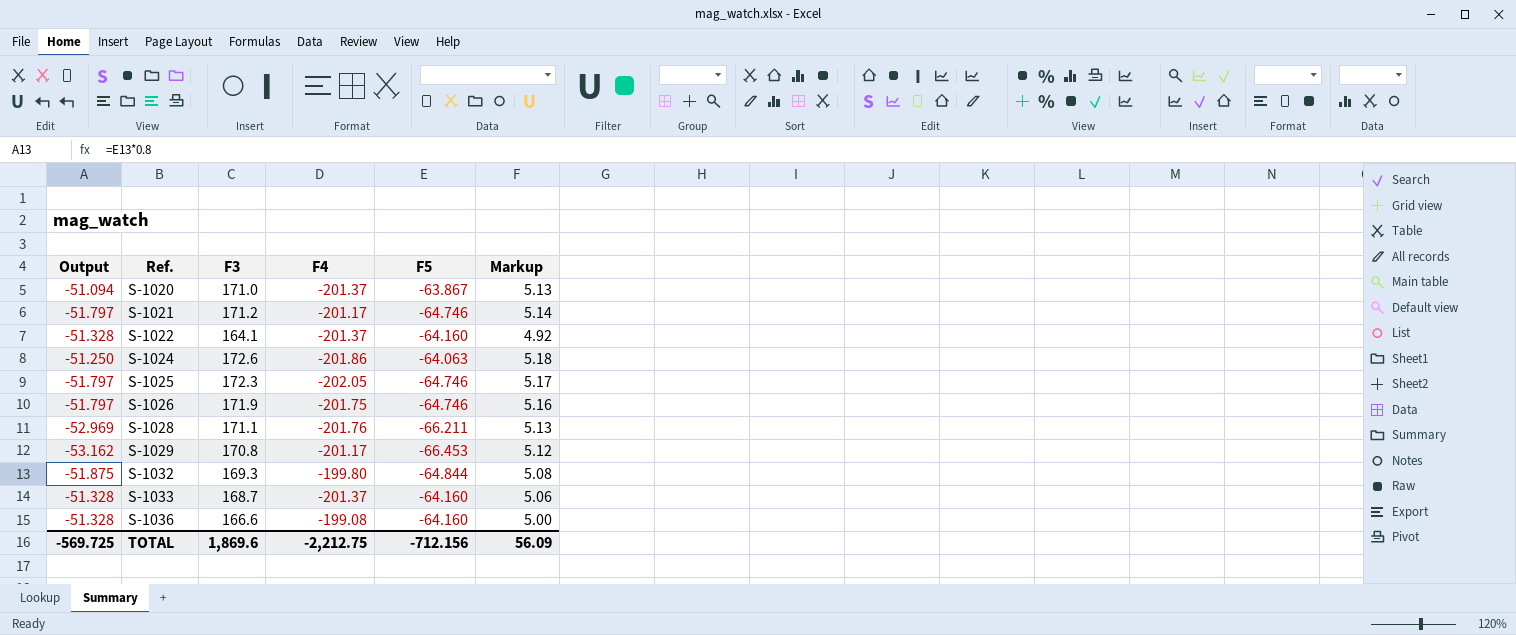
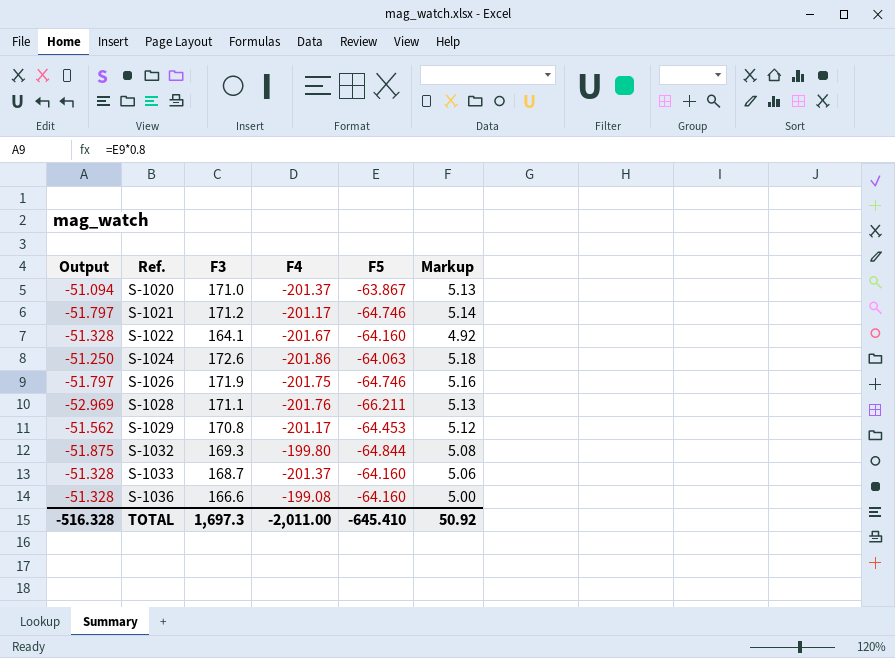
row S-1025: -51.797 | 172.3 | -202.05 | -64.746 | 5.17 -> none
S-1022 | F4: -201.37 -> -201.67
S-1029 | Output: -53.162 -> -51.562
S-1029 | F5: -66.453 -> -64.453
TOTAL | Output: -569.725 -> -516.328
TOTAL | F3: 1,869.6 -> 1,697.3
TOTAL | F4: -2,212.75 -> -2,011.00
TOTAL | F5: -712.156 -> -645.410
TOTAL | Markup: 56.09 -> 50.92

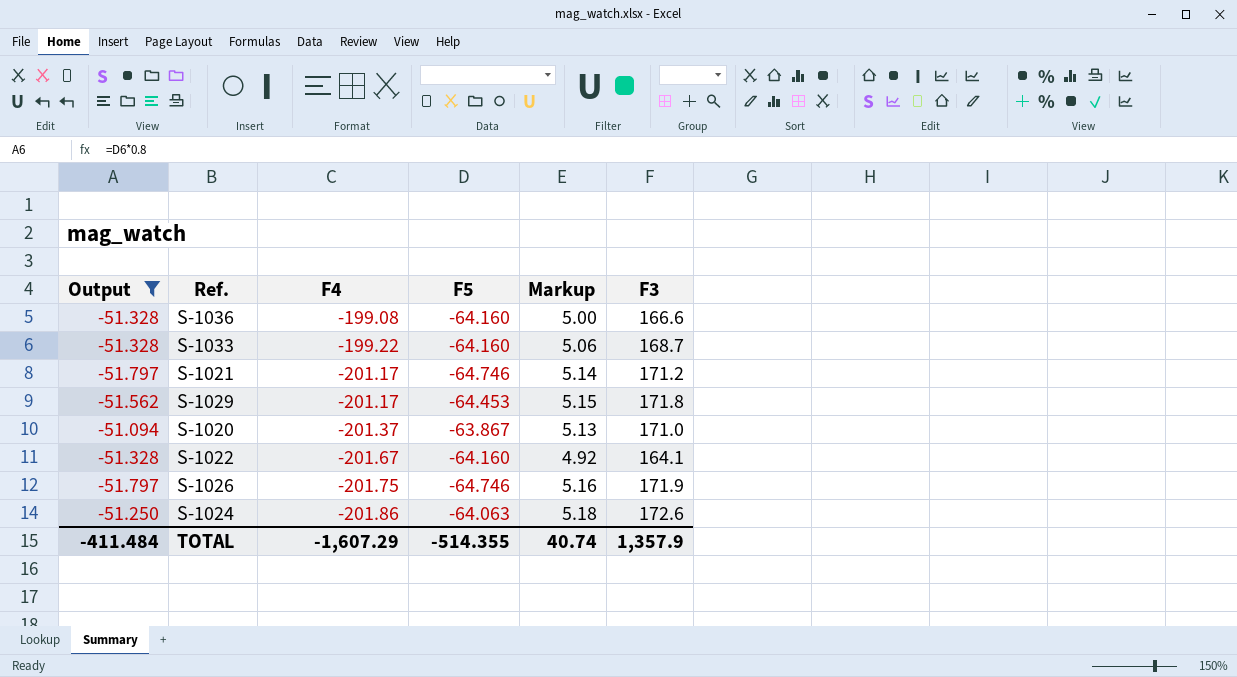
filter: none -> Output >= -51.797
row order: Ref. ascending -> F4 descending
column F3 | position: 3 -> 6
S-1033 | F4: -201.37 -> -199.22
S-1029 | Markup: 5.12 -> 5.15
S-1029 | F3: 170.8 -> 171.8
TOTAL | Output: -516.328 -> -411.484
TOTAL | F4: -2,011.00 -> -1,607.29
TOTAL | F5: -645.410 -> -514.355
TOTAL | Markup: 50.92 -> 40.74
TOTAL | F3: 1,697.3 -> 1,357.9

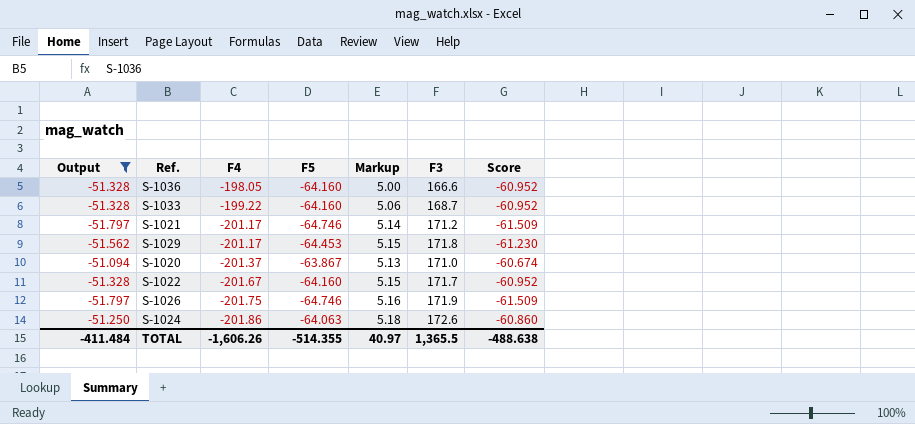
column Score | formula: none -> [F5] * 0.95
S-1036 | F4: -199.08 -> -198.05
S-1022 | Markup: 4.92 -> 5.15
S-1022 | F3: 164.1 -> 171.7
TOTAL | F4: -1,607.29 -> -1,606.26
TOTAL | Markup: 40.74 -> 40.97
TOTAL | F3: 1,357.9 -> 1,365.5

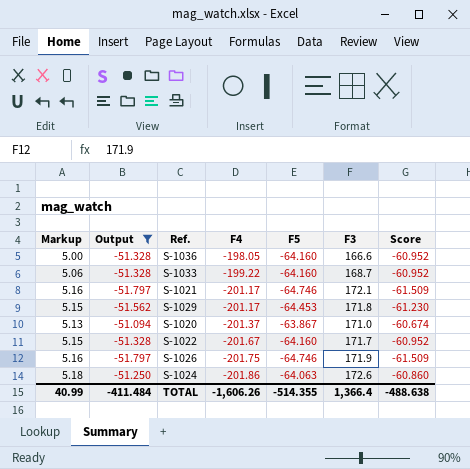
column Markup | position: 5 -> 1
S-1021 | Markup: 5.14 -> 5.16
S-1021 | F3: 171.2 -> 172.1
TOTAL | Markup: 40.97 -> 40.99
TOTAL | F3: 1,365.5 -> 1,366.4

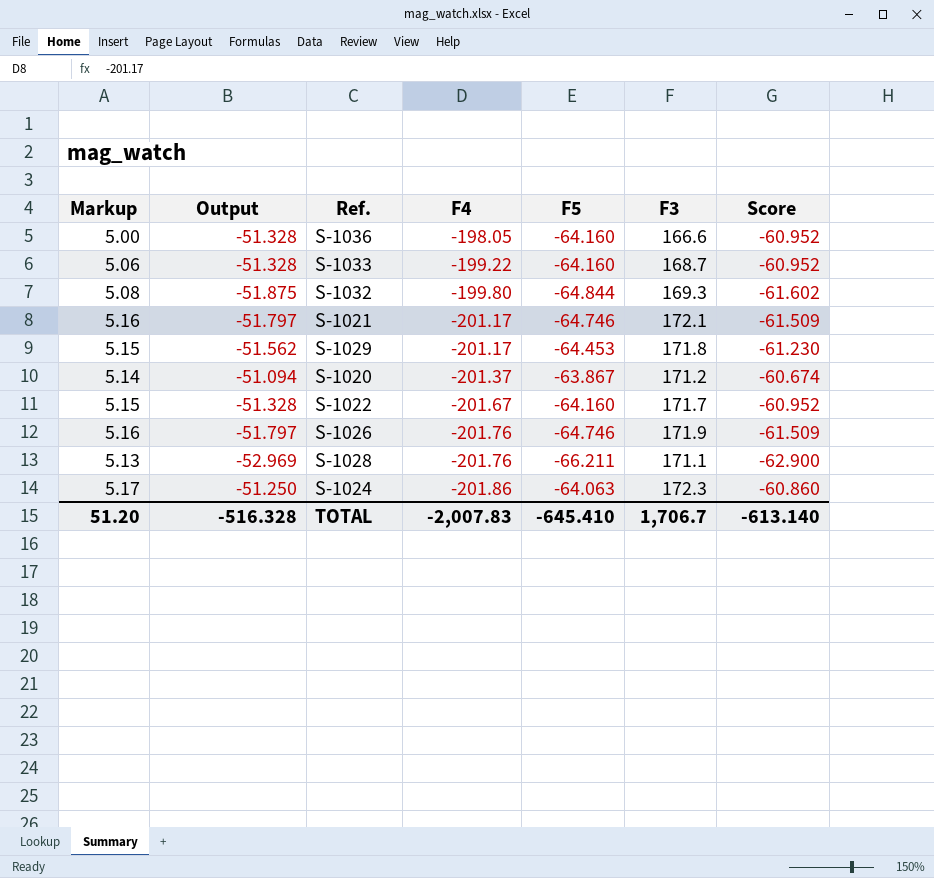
filter: Output >= -51.797 -> none
S-1020 | Markup: 5.13 -> 5.14
S-1020 | F3: 171.0 -> 171.2
S-1026 | F4: -201.75 -> -201.76
S-1024 | Markup: 5.18 -> 5.17
S-1024 | F3: 172.6 -> 172.3
TOTAL | Markup: 40.99 -> 51.20
TOTAL | Output: -411.484 -> -516.328
TOTAL | F4: -1,606.26 -> -2,007.83
TOTAL | F5: -514.355 -> -645.410
TOTAL | F3: 1,366.4 -> 1,706.7
TOTAL | Score: -488.638 -> -613.140

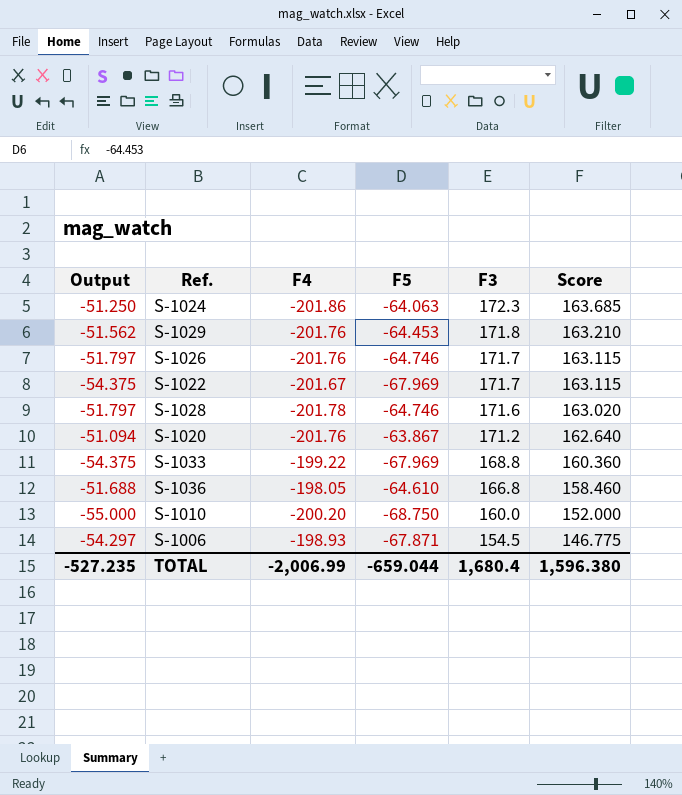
row order: F4 descending -> F3 descending
column Markup | formula: [F3] * 0.03 -> none
column Score | formula: [F5] * 0.95 -> [F3] * 0.95
row S-1032: 5.08 | -51.875 | -199.80 | -64.844 | 169.3 | -61.602 -> none
row S-1021: 5.16 | -51.797 | -201.17 | -64.746 | 172.1 | -61.509 -> none
S-1029 | F4: -201.17 -> -201.76
S-1026 | F3: 171.9 -> 171.7
S-1022 | Output: -51.328 -> -54.375
S-1022 | F5: -64.160 -> -67.969
S-1028 | Output: -52.969 -> -51.797
S-1028 | F4: -201.76 -> -201.78
S-1028 | F5: -66.211 -> -64.746
S-1028 | F3: 171.1 -> 171.6
S-1020 | F4: -201.37 -> -201.76
S-1033 | Output: -51.328 -> -54.375
S-1033 | F5: -64.160 -> -67.969
S-1033 | F3: 168.7 -> 168.8
S-1036 | Output: -51.328 -> -51.688
S-1036 | F5: -64.160 -> -64.610
S-1036 | F3: 166.6 -> 166.8
row S-1010: none -> -55.000 | -200.20 | -68.750 | 160.0 | 152.000
row S-1006: none -> -54.297 | -198.93 | -67.871 | 154.5 | 146.775
TOTAL | Output: -516.328 -> -527.235
TOTAL | F4: -2,007.83 -> -2,006.99
TOTAL | F5: -645.410 -> -659.044
TOTAL | F3: 1,706.7 -> 1,680.4
TOTAL | Score: -613.140 -> 1,596.380

